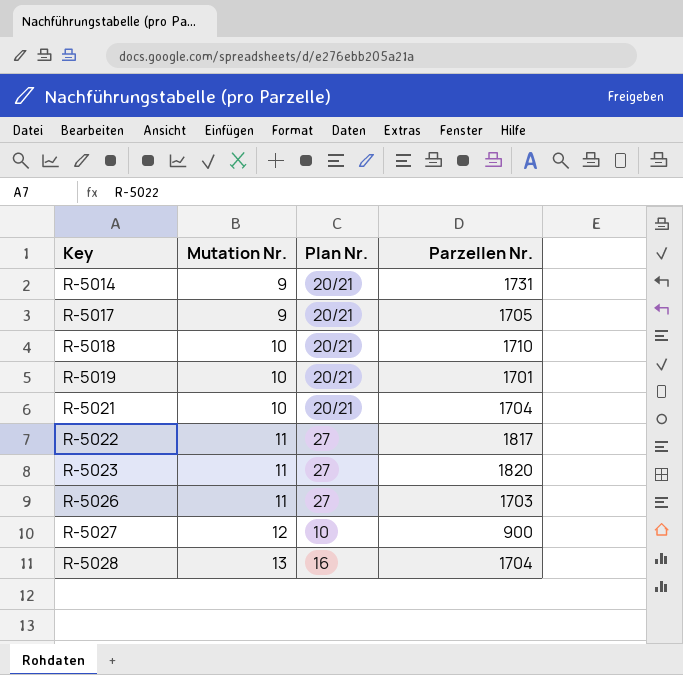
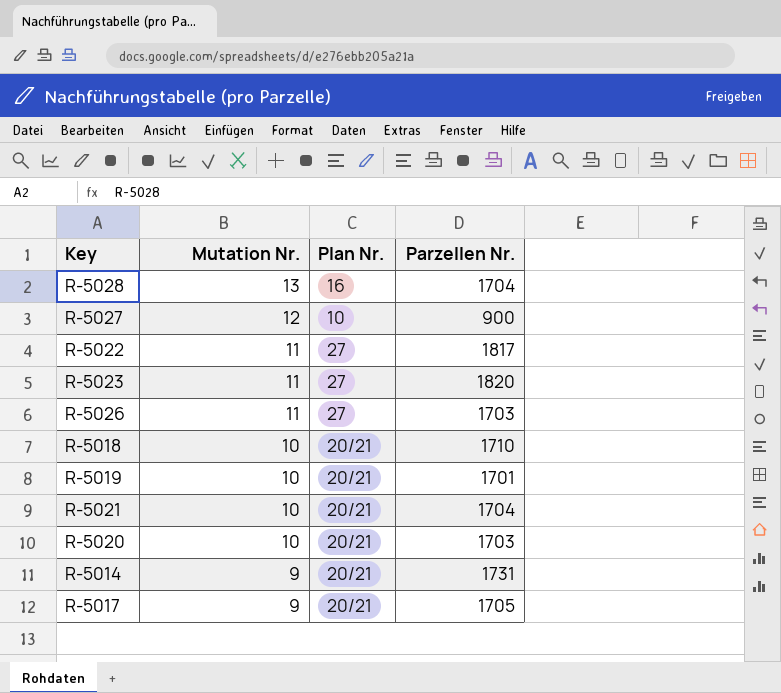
row order: Key ascending -> Mutation Nr. descending
row R-5020: none -> 10 | 20/21 | 1703

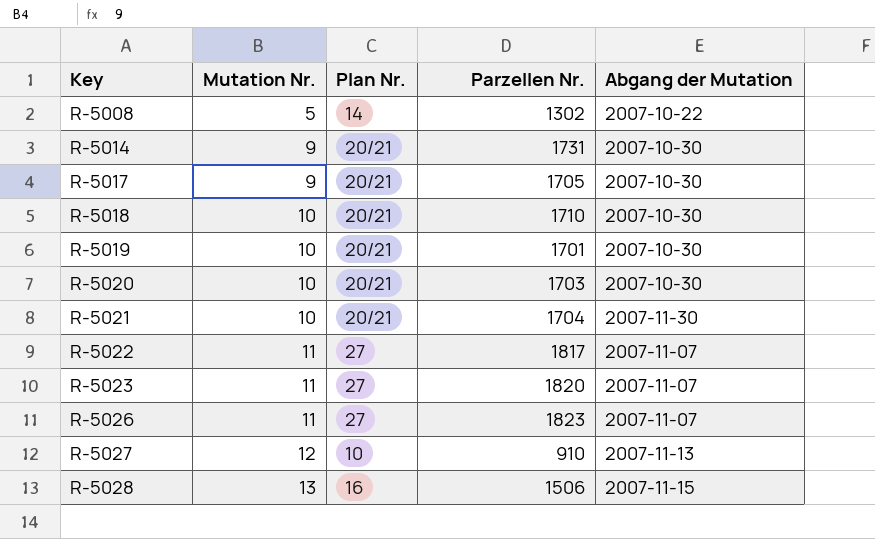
row order: Mutation Nr. descending -> Key ascending
column Abgang der Mutation | position: none -> 5
row R-5008: none -> 5 | 14 | 1302 | 2007-10-22
R-5026 | Parzellen Nr.: 1703 -> 1823
R-5027 | Parzellen Nr.: 900 -> 910
R-5028 | Parzellen Nr.: 1704 -> 1506

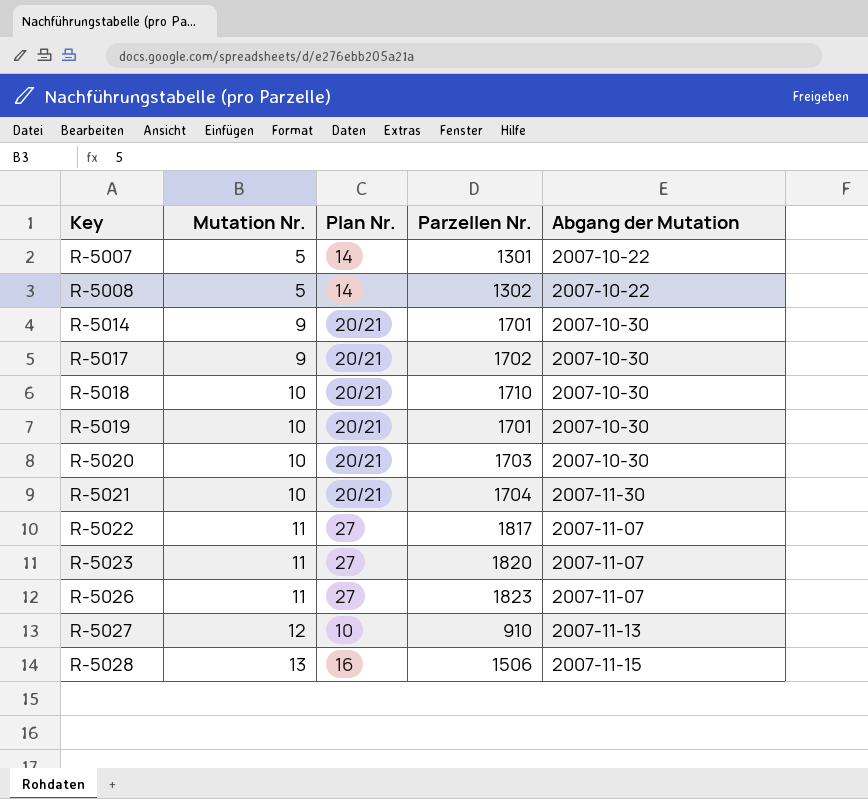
row R-5007: none -> 5 | 14 | 1301 | 2007-10-22
R-5014 | Parzellen Nr.: 1731 -> 1701
R-5017 | Parzellen Nr.: 1705 -> 1702

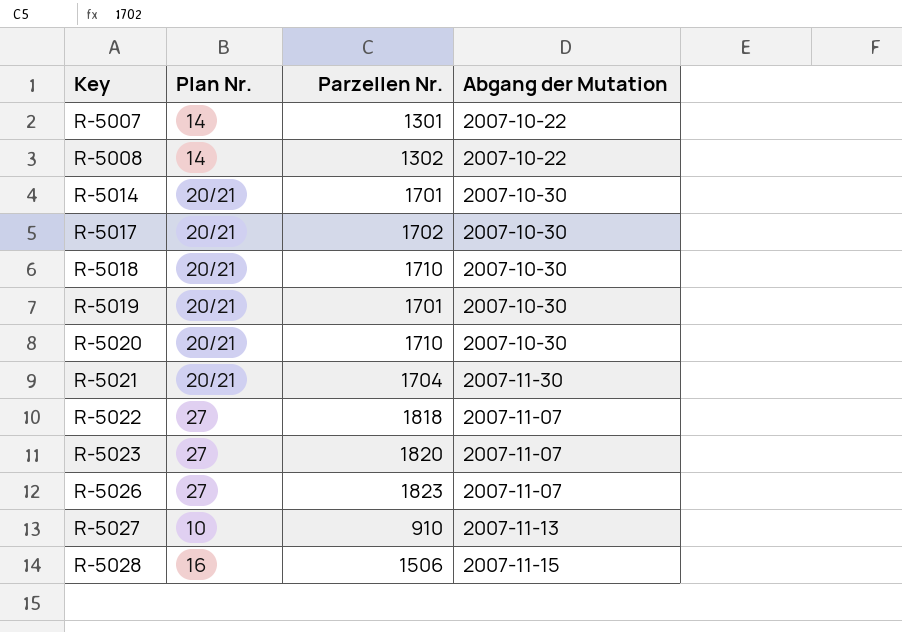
column Mutation Nr. | position: 2 -> none
R-5020 | Parzellen Nr.: 1703 -> 1710
R-5022 | Parzellen Nr.: 1817 -> 1818

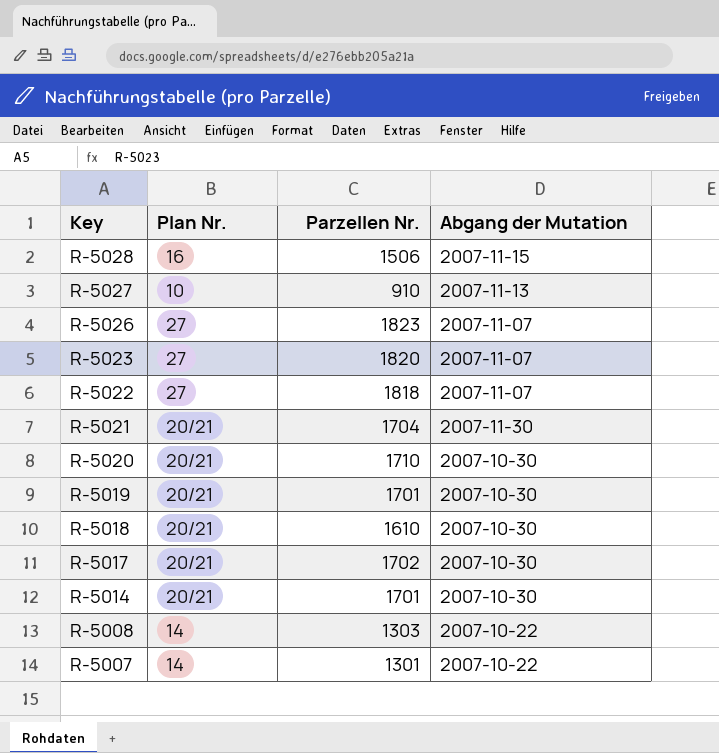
row order: Key ascending -> Key descending
R-5018 | Parzellen Nr.: 1710 -> 1610
R-5008 | Parzellen Nr.: 1302 -> 1303

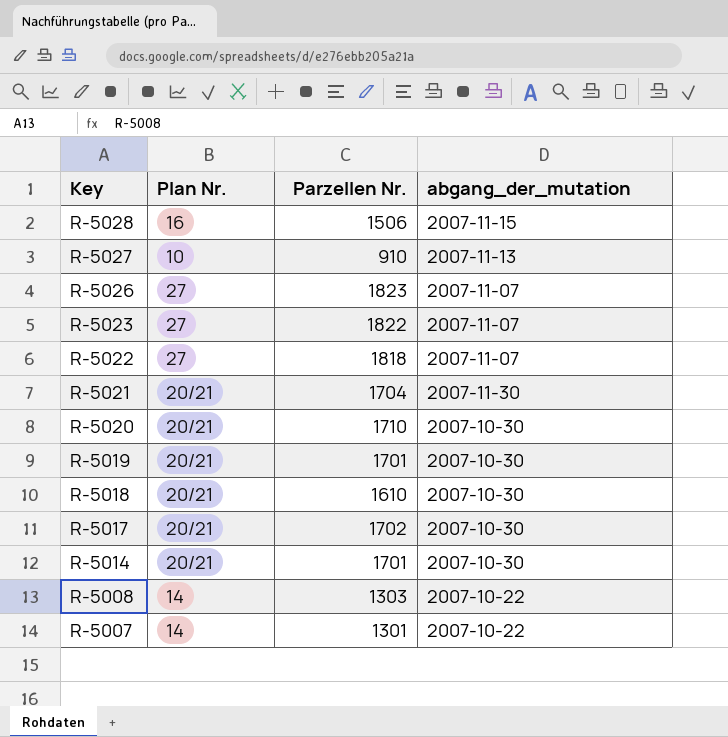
column name: Abgang der Mutation -> abgang_der_mutation
R-5023 | Parzellen Nr.: 1820 -> 1822

